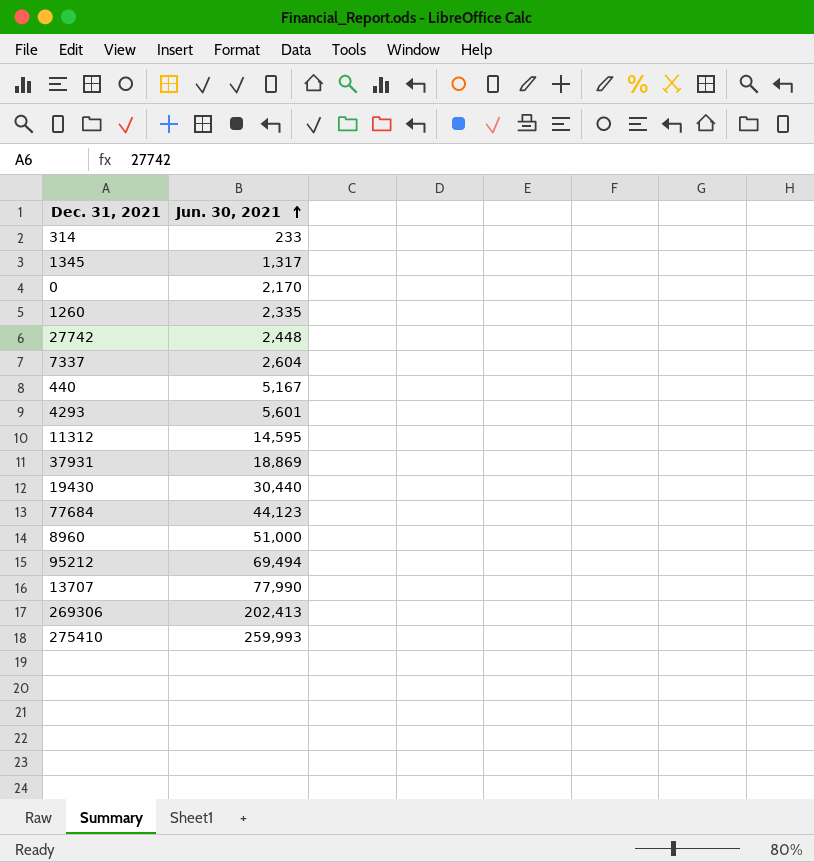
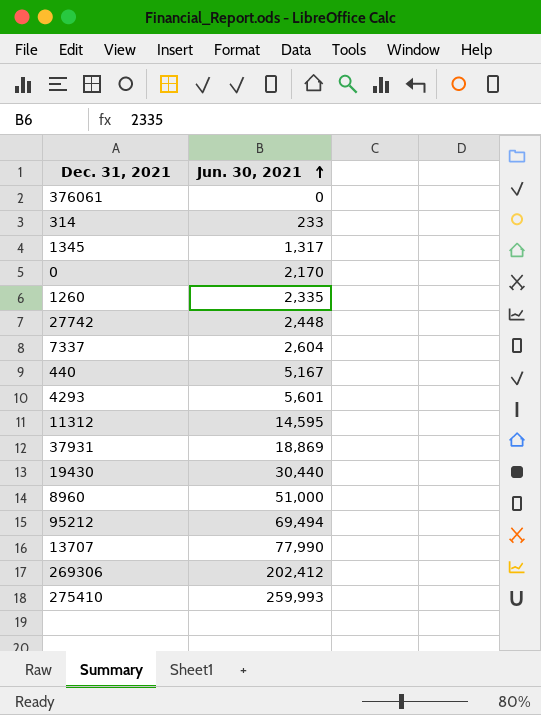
row 77684: 44,123 -> none
row 376061: none -> 0
269306 | Jun. 30, 2021: 202,413 -> 202,412

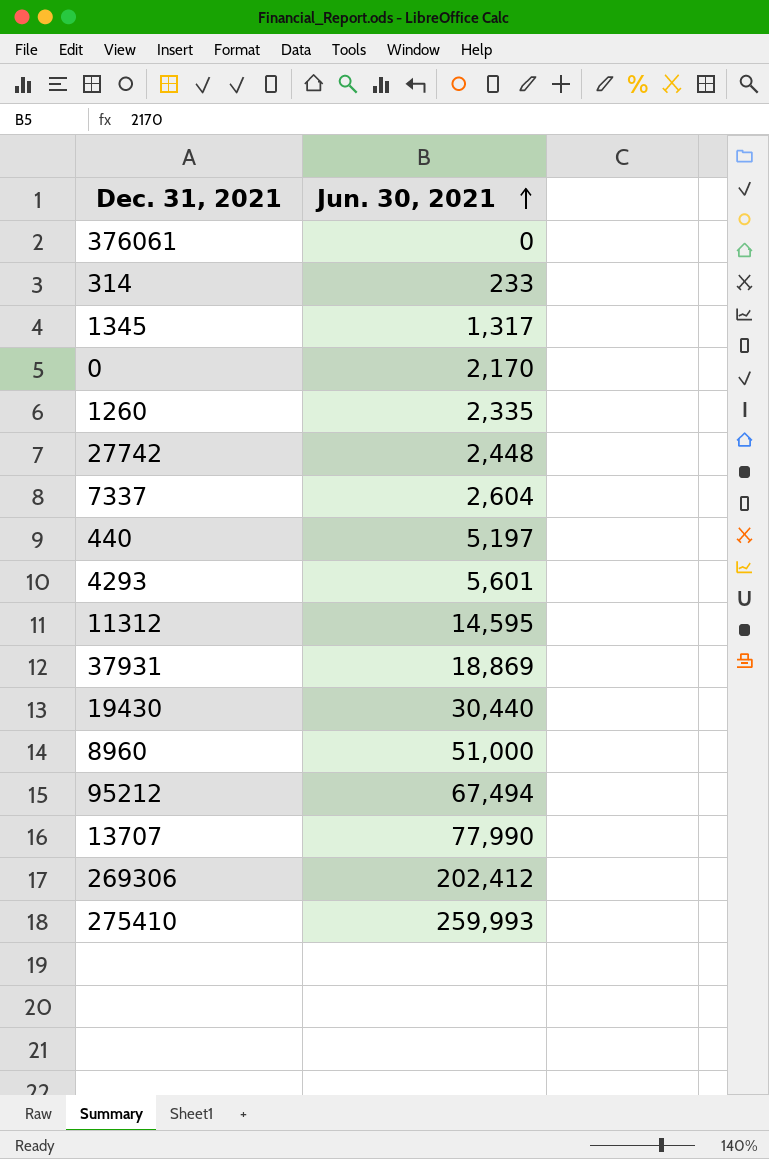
440 | Jun. 30, 2021: 5,167 -> 5,197
95212 | Jun. 30, 2021: 69,494 -> 67,494

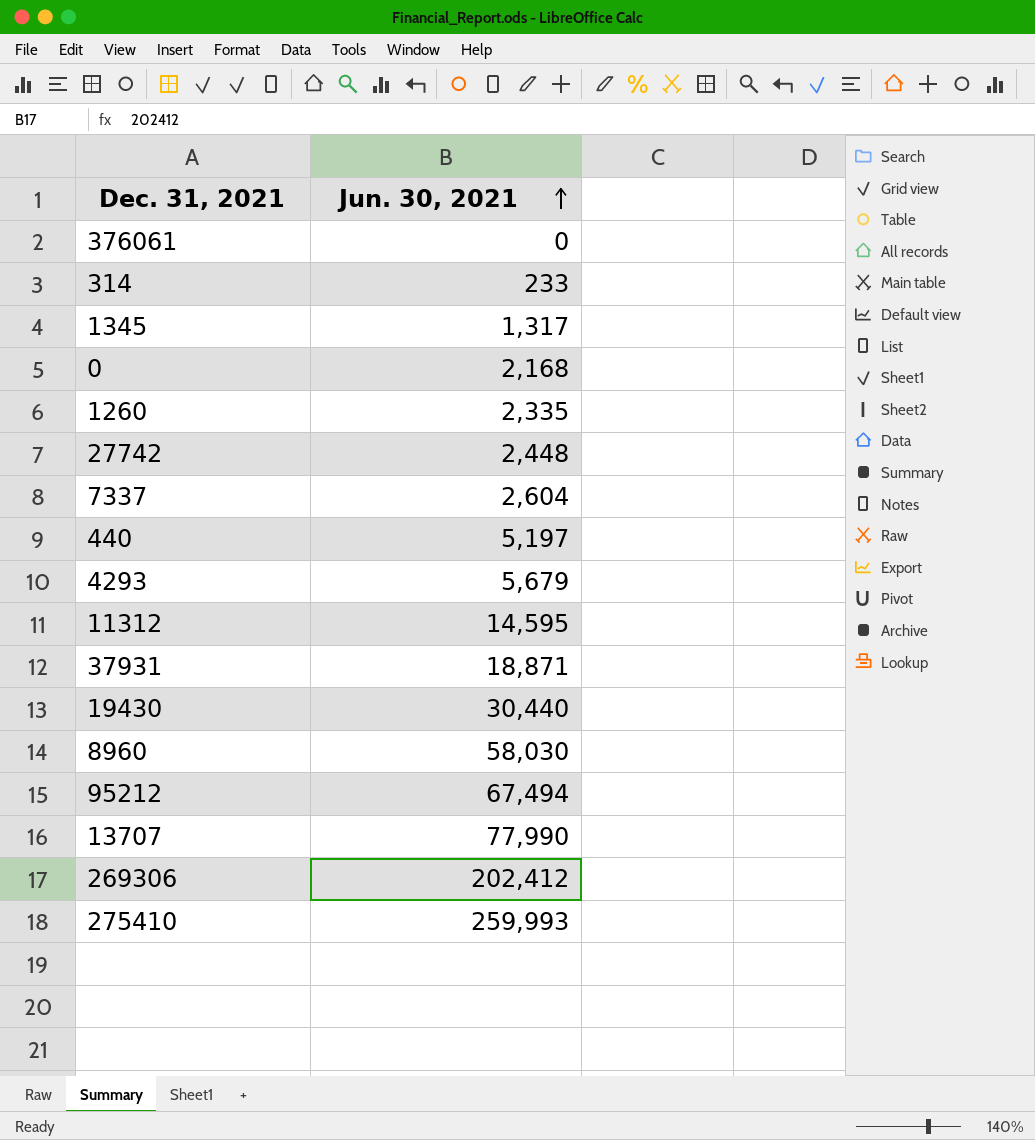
0 | Jun. 30, 2021: 2,170 -> 2,168
4293 | Jun. 30, 2021: 5,601 -> 5,679
37931 | Jun. 30, 2021: 18,869 -> 18,871
8960 | Jun. 30, 2021: 51,000 -> 58,030

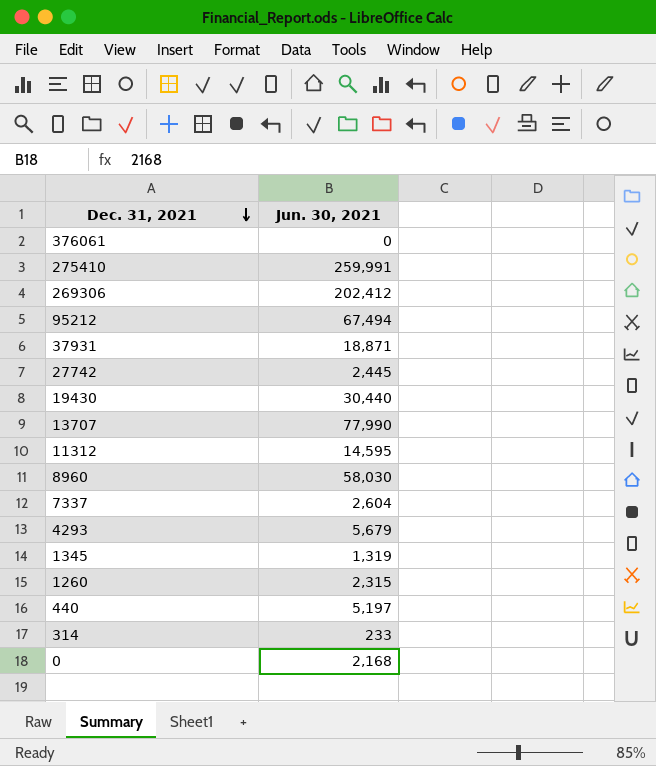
row order: Jun. 30, 2021 ascending -> Dec. 31, 2021 descending
275410 | Jun. 30, 2021: 259,993 -> 259,991
27742 | Jun. 30, 2021: 2,448 -> 2,445
1345 | Jun. 30, 2021: 1,317 -> 1,319
1260 | Jun. 30, 2021: 2,335 -> 2,315

